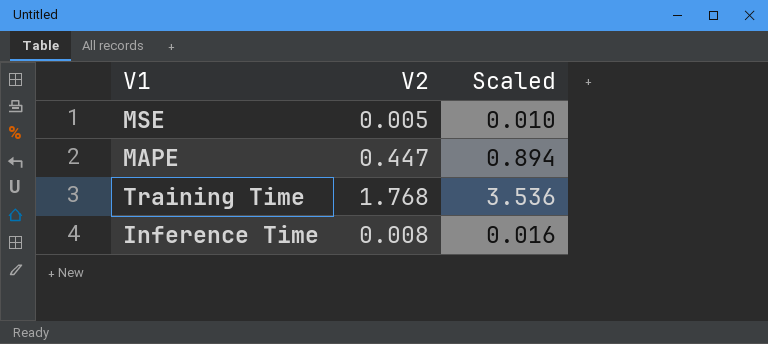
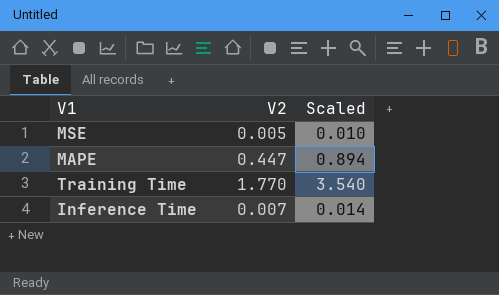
Training Time | V2: 1.768 -> 1.770
Training Time | Scaled: 3.536 -> 3.540
Inference Time | V2: 0.008 -> 0.007
Inference Time | Scaled: 0.016 -> 0.014

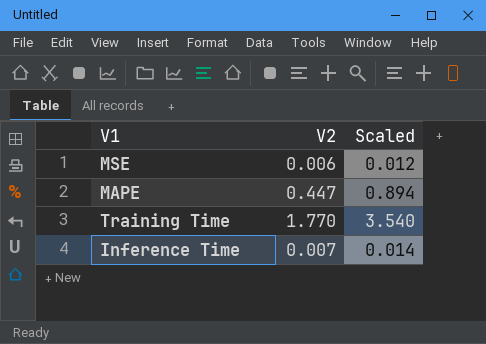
MSE | V2: 0.005 -> 0.006
MSE | Scaled: 0.010 -> 0.012

